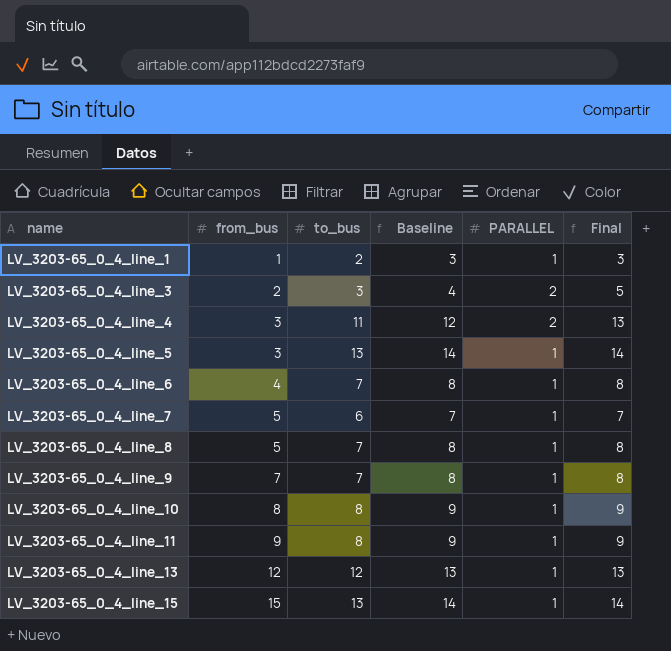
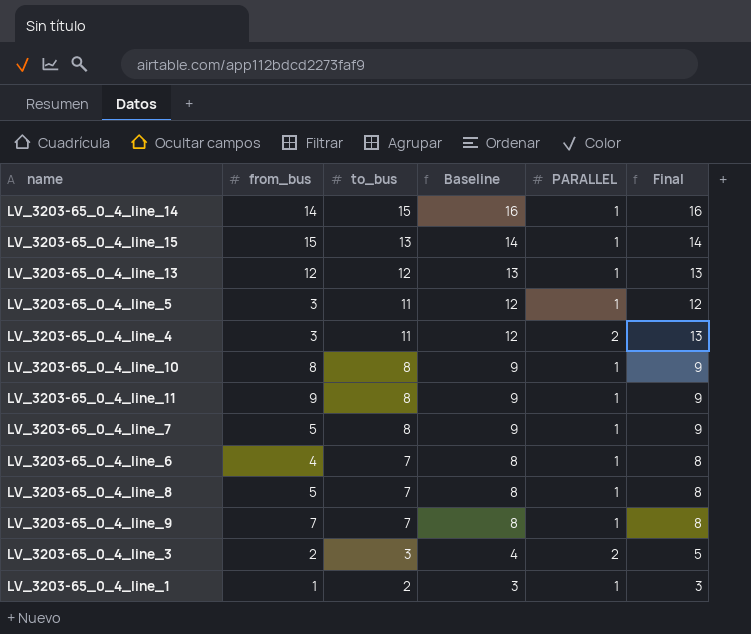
row order: name ascending -> to_bus descending
row LV_3203-65_0_4_line_14: none -> 14 | 15 | 16 | 1 | 16
LV_3203-65_0_4_line_5 | to_bus: 13 -> 11
LV_3203-65_0_4_line_5 | Baseline: 14 -> 12
LV_3203-65_0_4_line_5 | Final: 14 -> 12
LV_3203-65_0_4_line_7 | to_bus: 6 -> 8
LV_3203-65_0_4_line_7 | Baseline: 7 -> 9
LV_3203-65_0_4_line_7 | Final: 7 -> 9

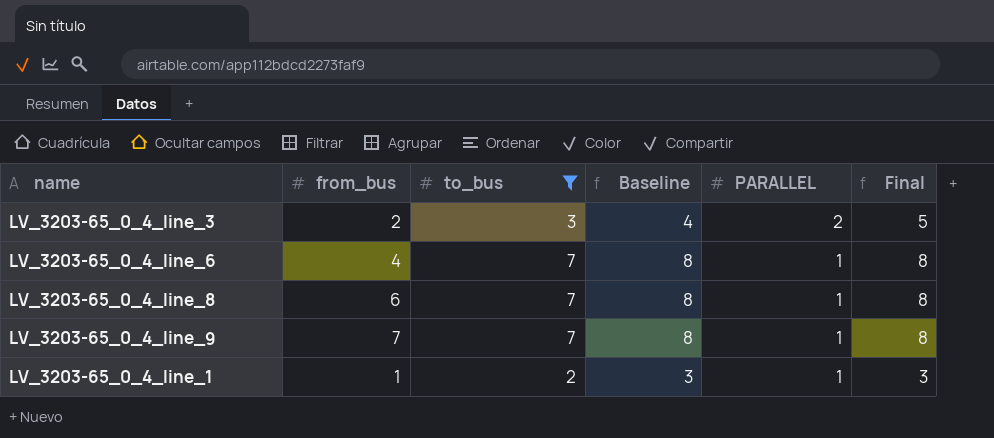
filter: none -> to_bus <= 7
row order: to_bus descending -> PARALLEL descending
LV_3203-65_0_4_line_8 | from_bus: 5 -> 6

